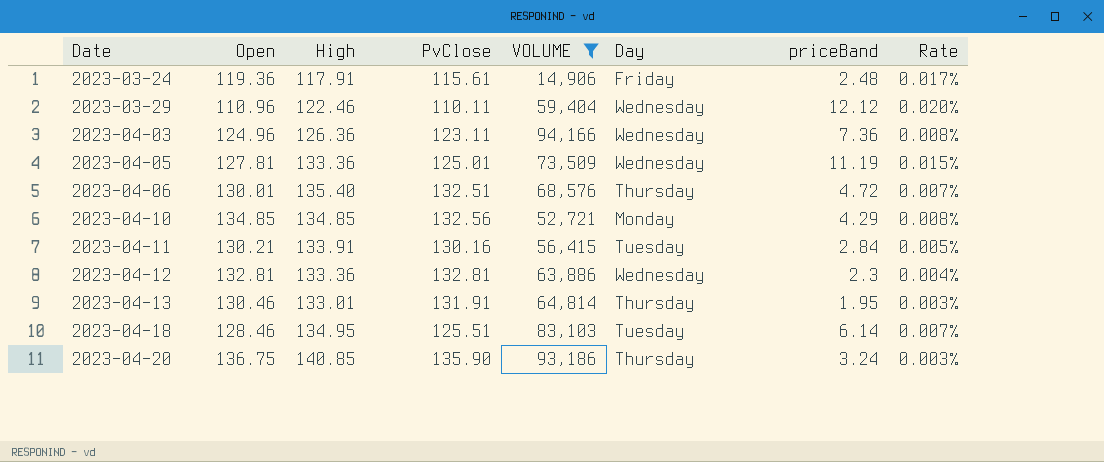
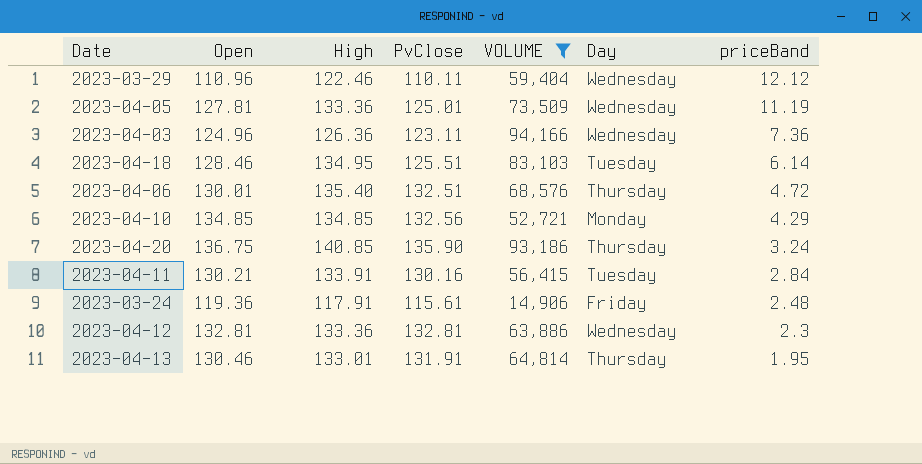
row order: Date ascending -> priceBand descending
column Rate | formula: [priceBand] / [VOLUME] -> none

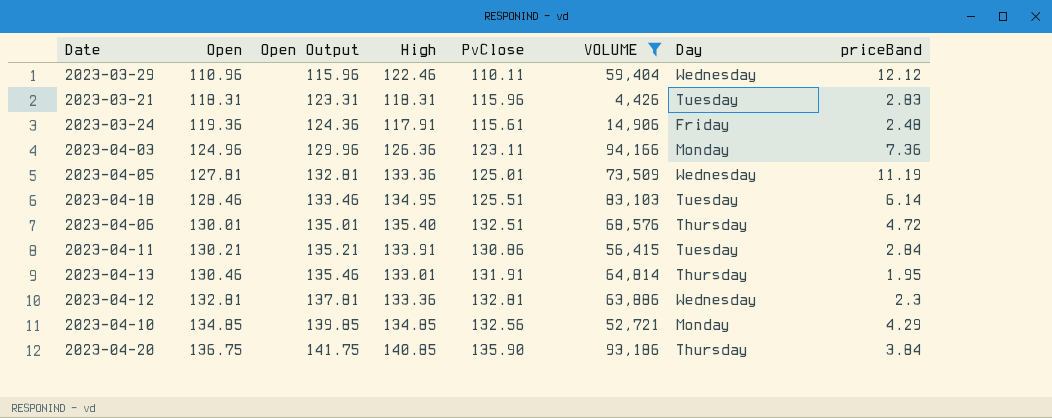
row order: priceBand descending -> Open ascending
column Open Output | formula: none -> [Open] + 5
row 2023-03-21: none -> 118.31 | 123.31 | 118.31 | 115.96 | 4,426 | Tuesday | 2.83
2023-04-03 | Day: Wednesday -> Monday
2023-04-11 | PvClose: 130.16 -> 130.86
2023-04-20 | priceBand: 3.24 -> 3.84

